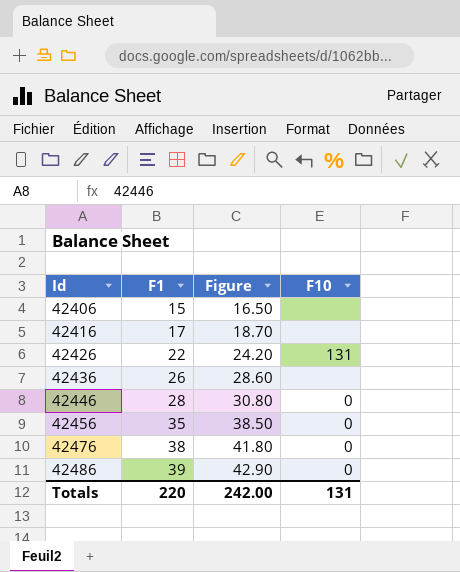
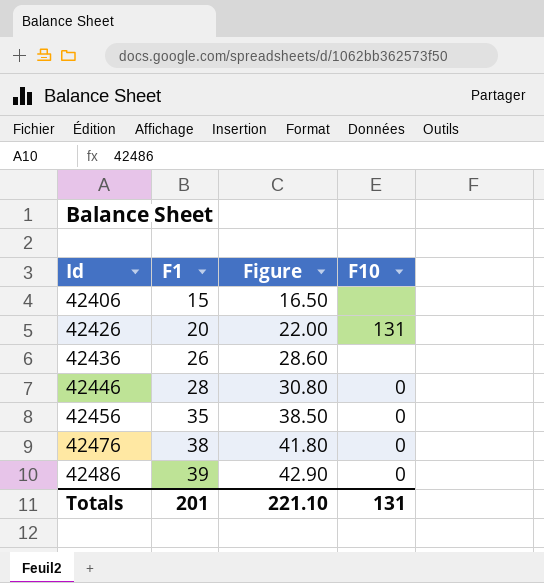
row 42416: 17 | 18.70 | none -> none
42426 | F1: 22 -> 20
42426 | Figure: 24.20 -> 22.00
Totals | F1: 220 -> 201
Totals | Figure: 242.00 -> 221.10

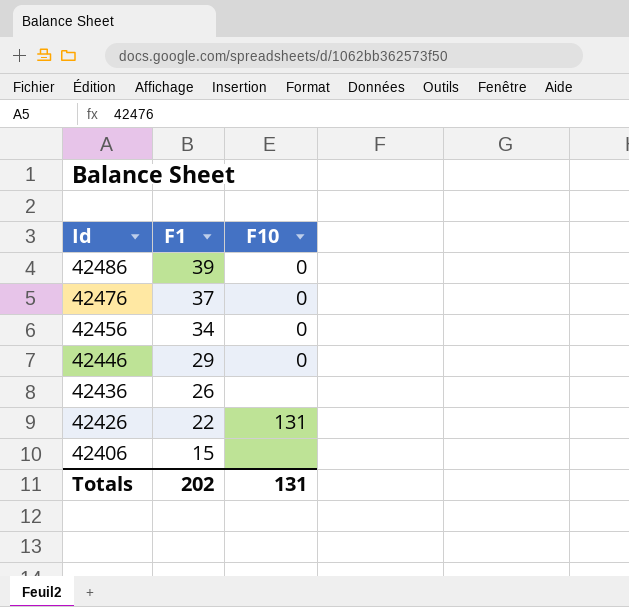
row order: Id ascending -> Id descending
column Figure | formula: [F1] * 1.1 -> none
42476 | F1: 38 -> 37
42456 | F1: 35 -> 34
42446 | F1: 28 -> 29
42426 | F1: 20 -> 22
Totals | F1: 201 -> 202

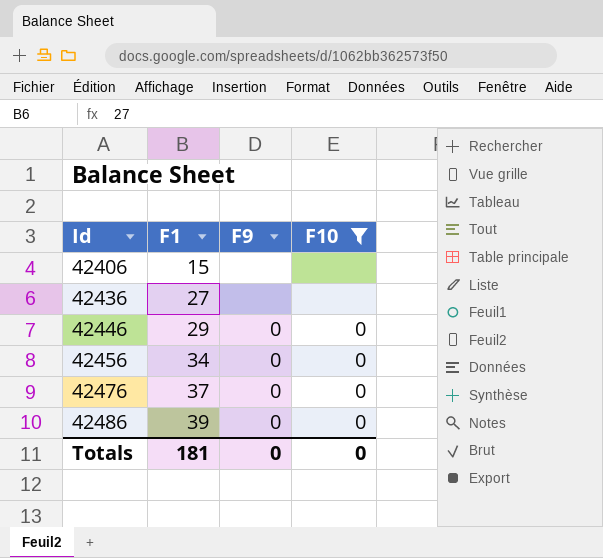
filter: none -> F10 != 131
row order: Id descending -> Id ascending
column F9 | position: none -> 3
42436 | F1: 26 -> 27
Totals | F1: 202 -> 181
Totals | F10: 131 -> 0

